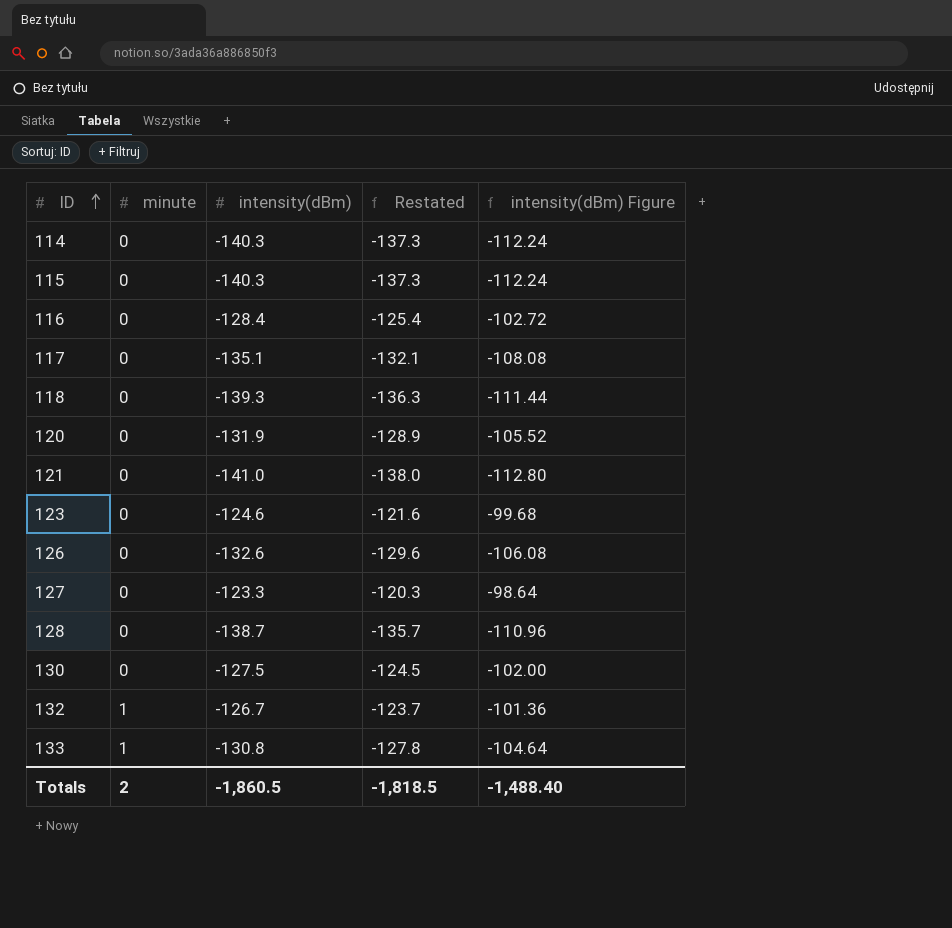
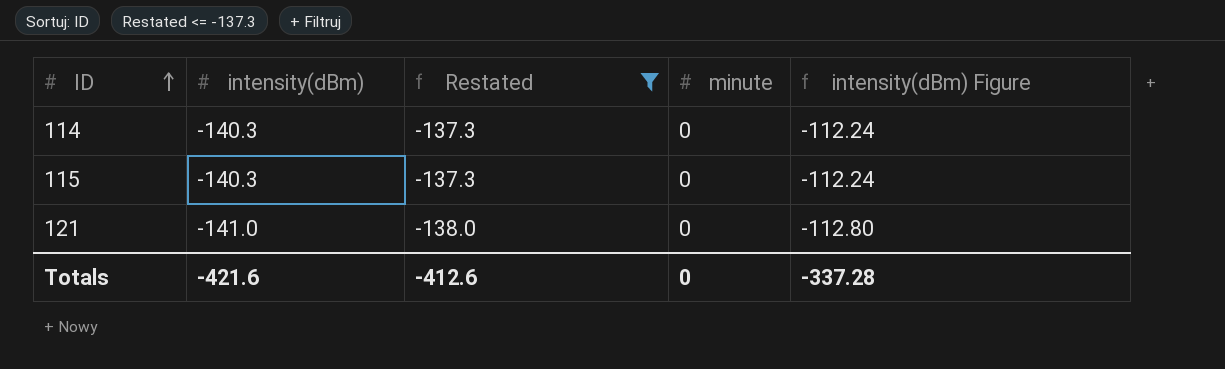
filter: none -> Restated <= -137.3
column minute | position: 2 -> 4
Totals | intensity(dBm): -1,860.5 -> -421.6
Totals | Restated: -1,818.5 -> -412.6
Totals | minute: 2 -> 0
Totals | intensity(dBm) Figure: -1,488.40 -> -337.28

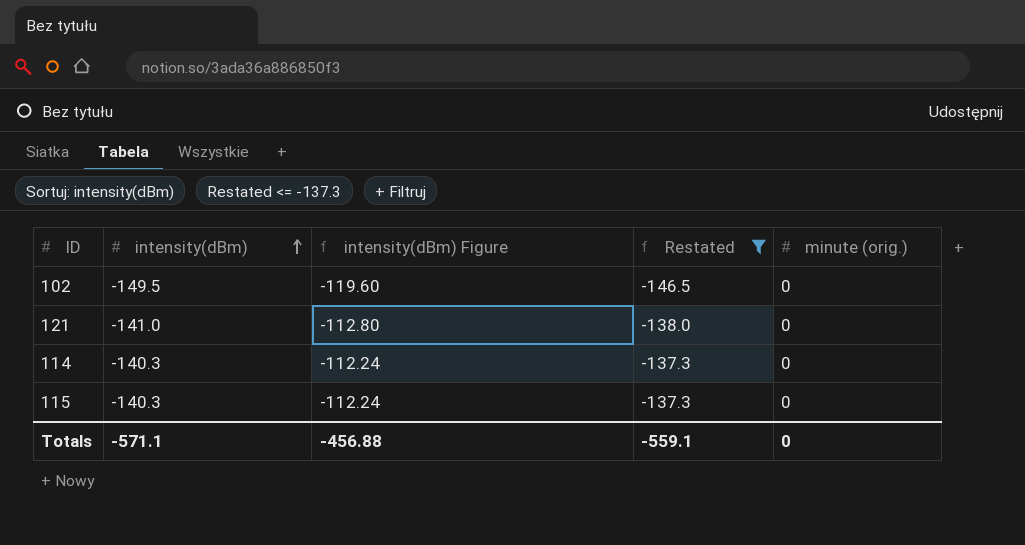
row order: ID ascending -> intensity(dBm) ascending
column intensity(dBm) Figure | position: 5 -> 3
column name: minute -> minute (orig.)
row 102: none -> -149.5 | -119.60 | -146.5 | 0
Totals | intensity(dBm): -421.6 -> -571.1
Totals | intensity(dBm) Figure: -337.28 -> -456.88
Totals | Restated: -412.6 -> -559.1

